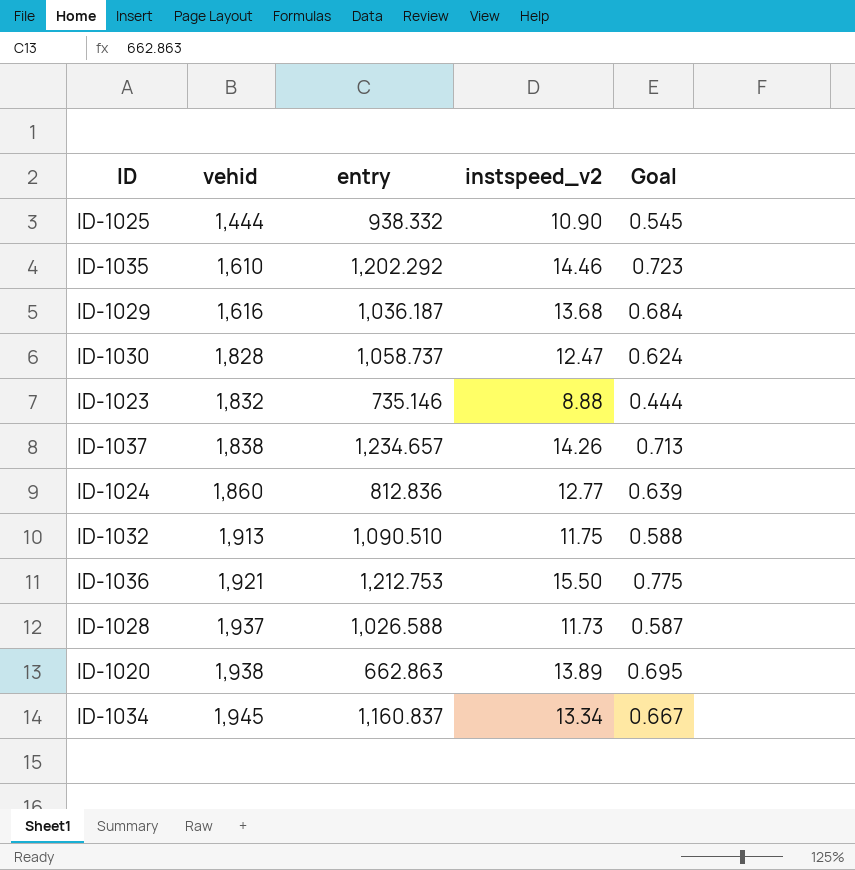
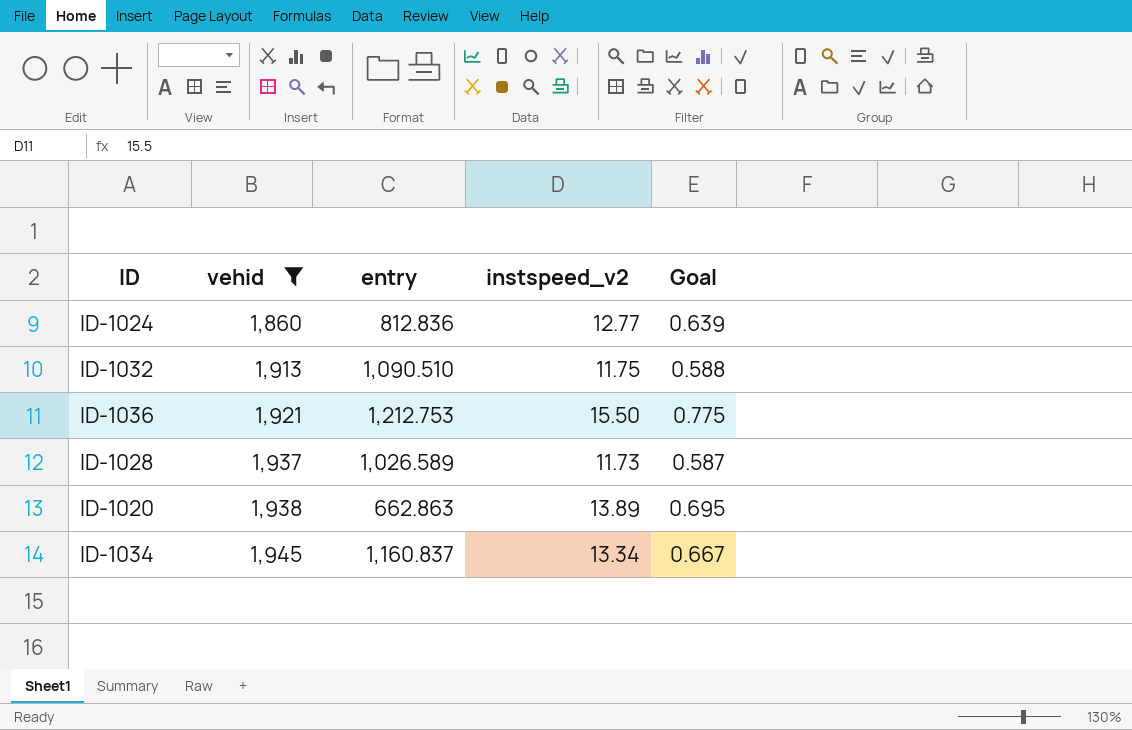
filter: none -> vehid >= 1,860
ID-1028 | entry: 1,026.588 -> 1,026.589

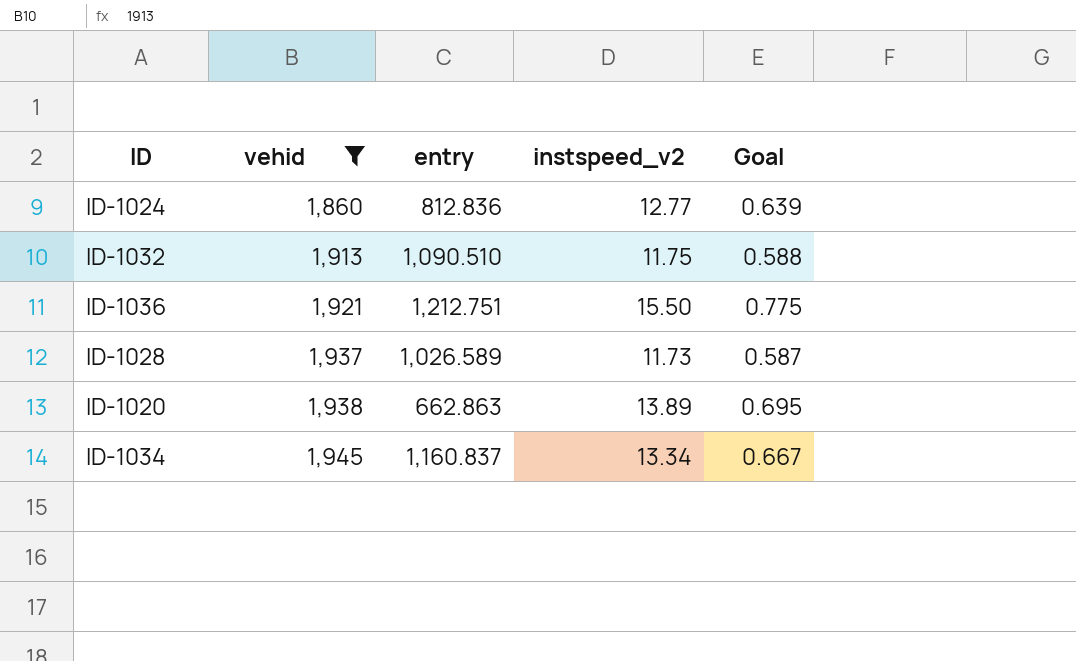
ID-1036 | entry: 1,212.753 -> 1,212.751

